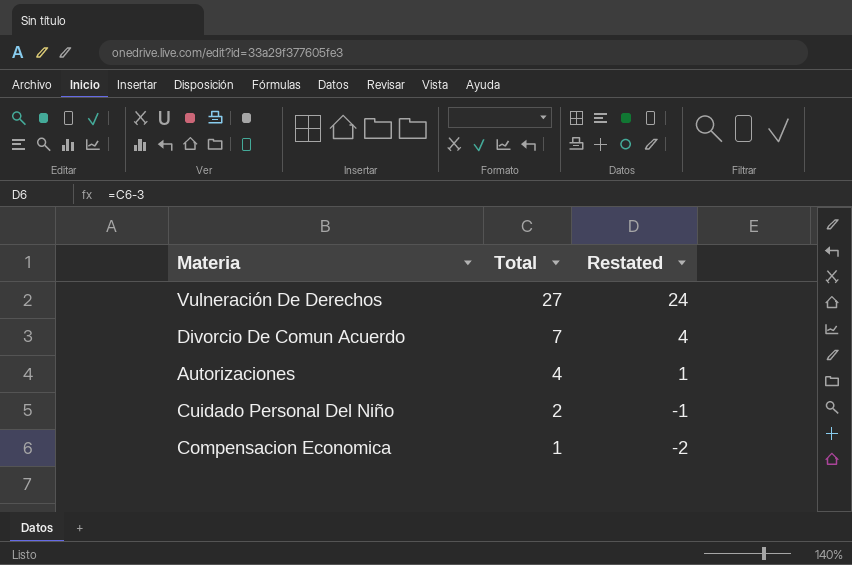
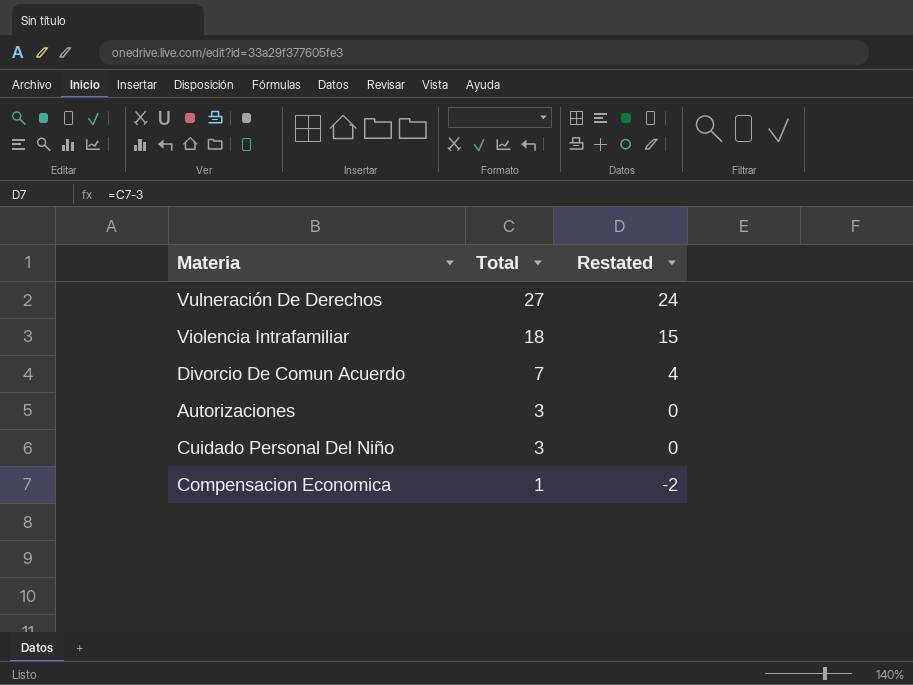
row Violencia Intrafamiliar: none -> 18 | 15
Autorizaciones | Total: 4 -> 3
Autorizaciones | Restated: 1 -> 0
Cuidado Personal Del Niño | Total: 2 -> 3
Cuidado Personal Del Niño | Restated: -1 -> 0

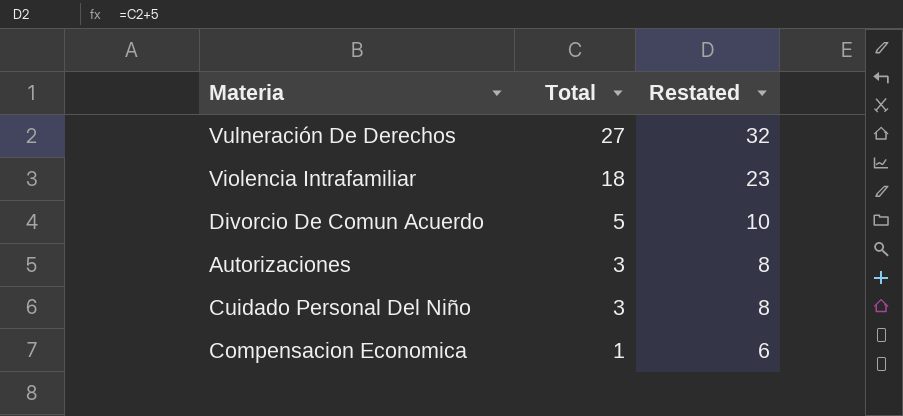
column Restated | formula: [Total] - 3 -> [Total] + 5
Divorcio De Comun Acuerdo | Total: 7 -> 5

